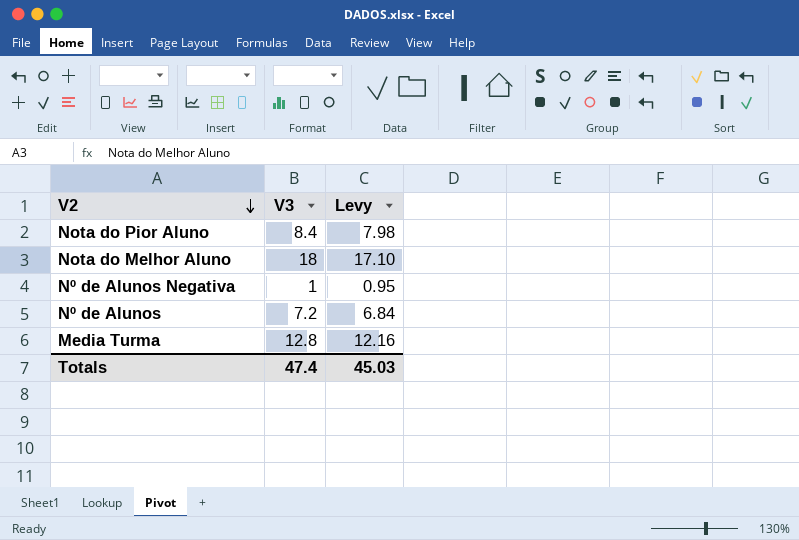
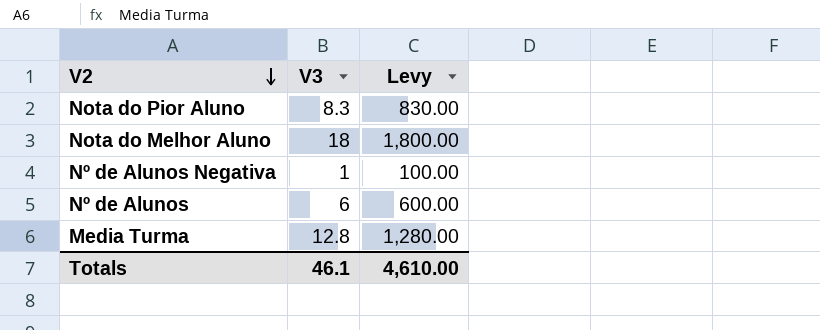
column Levy | formula: [V3] * 0.95 -> [V3] * 100
Nota do Pior Aluno | V3: 8.4 -> 8.3
Nº de Alunos | V3: 7.2 -> 6
Totals | V3: 47.4 -> 46.1
Totals | Levy: 45.03 -> 4,610.00

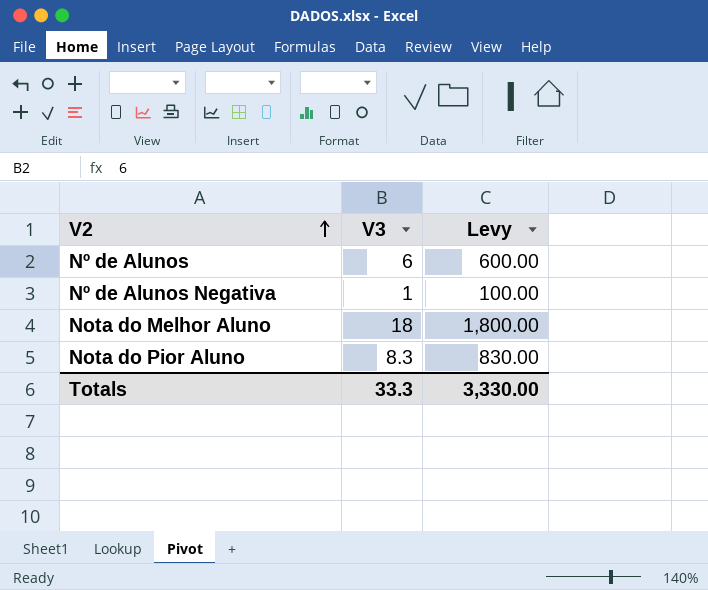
row order: V2 descending -> V2 ascending
row Media Turma: 12.8 | 1,280.00 -> none
Totals | V3: 46.1 -> 33.3
Totals | Levy: 4,610.00 -> 3,330.00

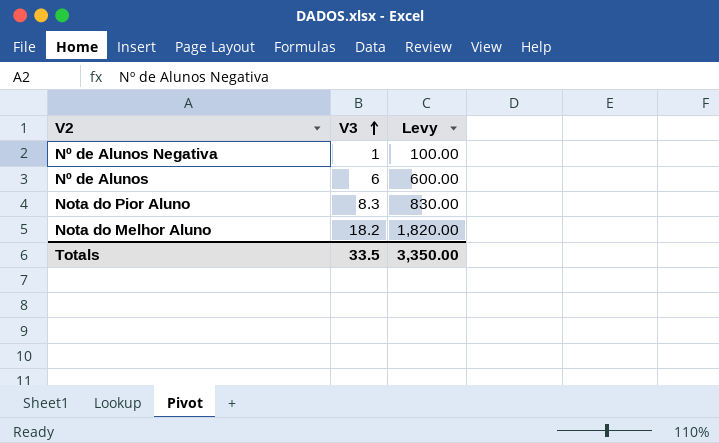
row order: V2 ascending -> V3 ascending
Nota do Melhor Aluno | V3: 18 -> 18.2
Nota do Melhor Aluno | Levy: 1,800.00 -> 1,820.00
Totals | V3: 33.3 -> 33.5
Totals | Levy: 3,330.00 -> 3,350.00

